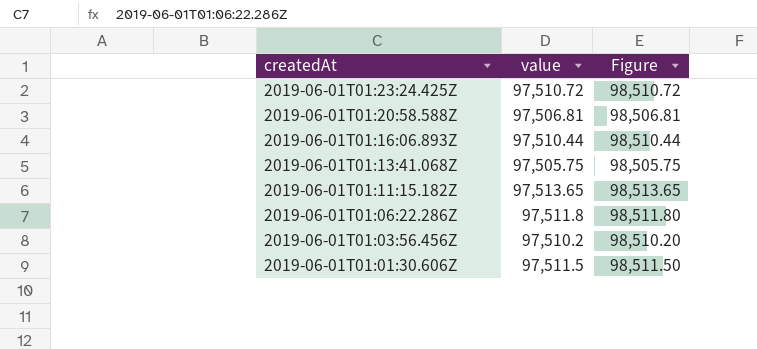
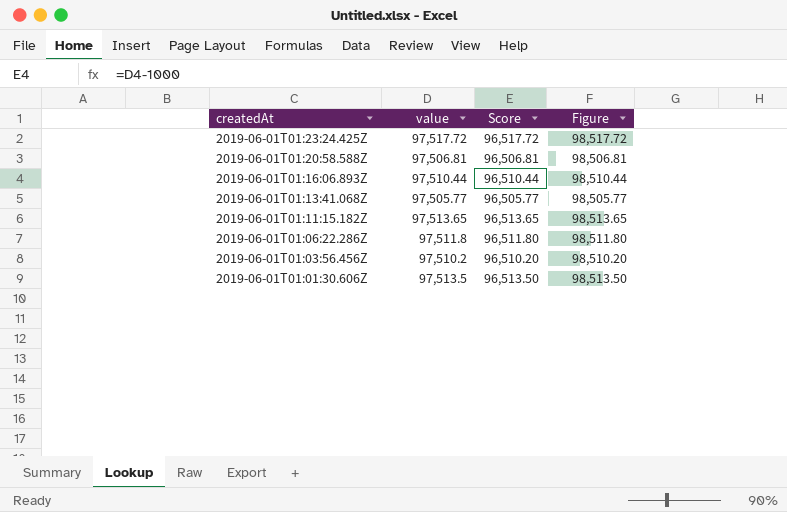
column Score | formula: none -> [value] - 1000
2019-06-01T01:23:24.425Z | value: 97,510.72 -> 97,517.72
2019-06-01T01:23:24.425Z | Figure: 98,510.72 -> 98,517.72
2019-06-01T01:13:41.068Z | value: 97,505.75 -> 97,505.77
2019-06-01T01:13:41.068Z | Figure: 98,505.75 -> 98,505.77
2019-06-01T01:01:30.606Z | value: 97,511.5 -> 97,513.5
2019-06-01T01:01:30.606Z | Figure: 98,511.50 -> 98,513.50

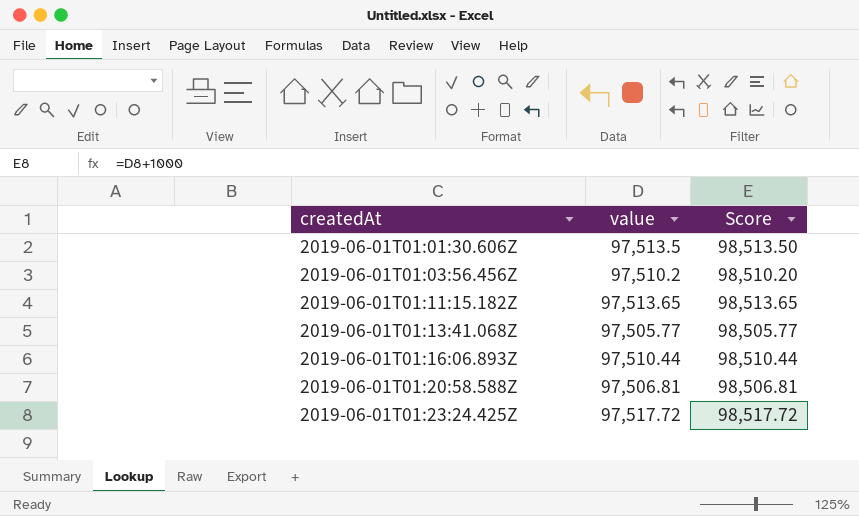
row order: createdAt descending -> createdAt ascending
column Figure | formula: [value] + 1000 -> none
column Score | formula: [value] - 1000 -> [value] + 1000
row 2019-06-01T01:06:22.286Z: 97,511.8 | 96,511.80 | 98,511.80 -> none

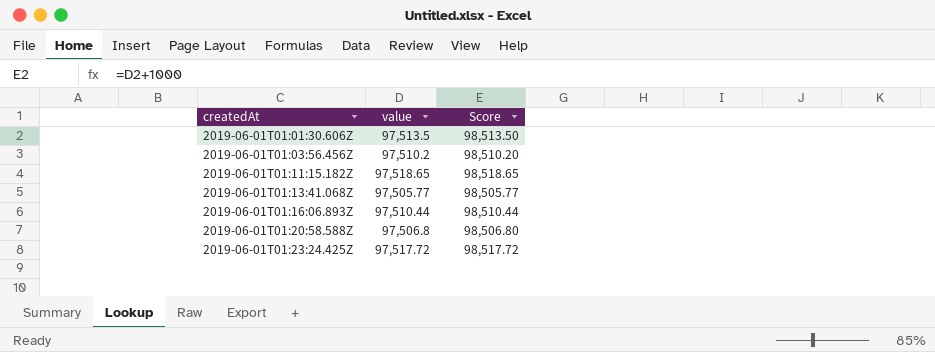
2019-06-01T01:11:15.182Z | value: 97,513.65 -> 97,518.65
2019-06-01T01:11:15.182Z | Score: 98,513.65 -> 98,518.65
2019-06-01T01:20:58.588Z | value: 97,506.81 -> 97,506.8
2019-06-01T01:20:58.588Z | Score: 98,506.81 -> 98,506.80

